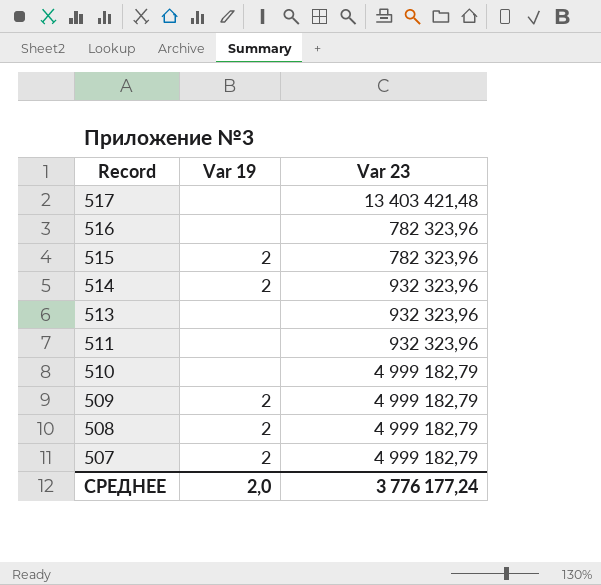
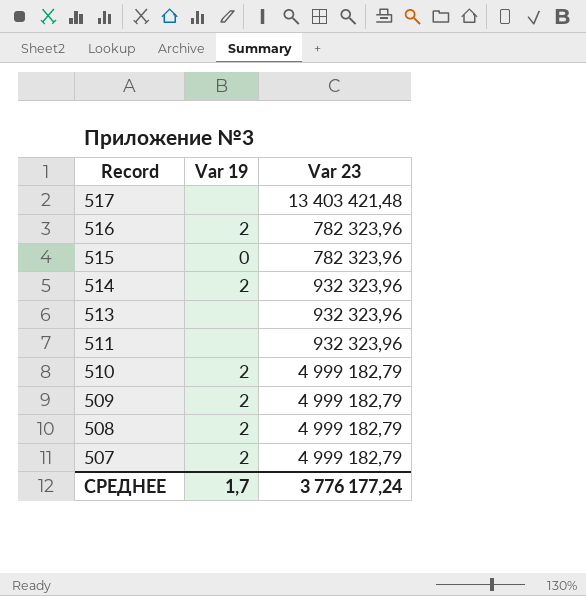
516 | Var 19: none -> 2
515 | Var 19: 2 -> 0
510 | Var 19: none -> 2
СРЕДНЕЕ | Var 19: 2,0 -> 1,7

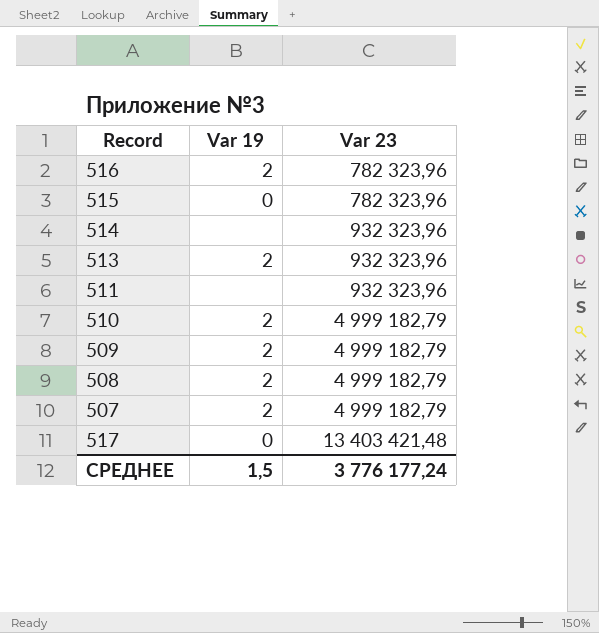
row order: Record descending -> Var 23 ascending
514 | Var 19: 2 -> none
513 | Var 19: none -> 2
517 | Var 19: none -> 0
СРЕДНЕЕ | Var 19: 1,7 -> 1,5

